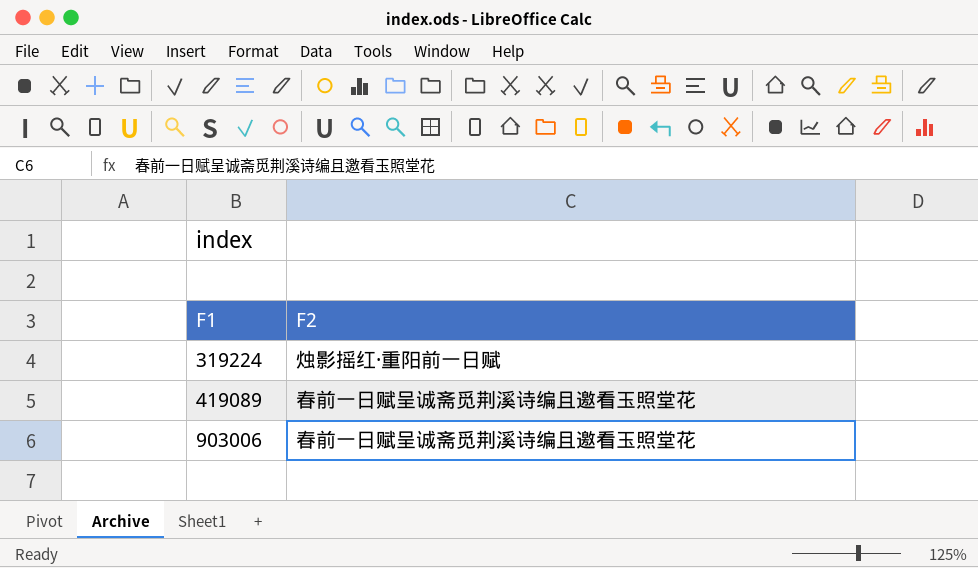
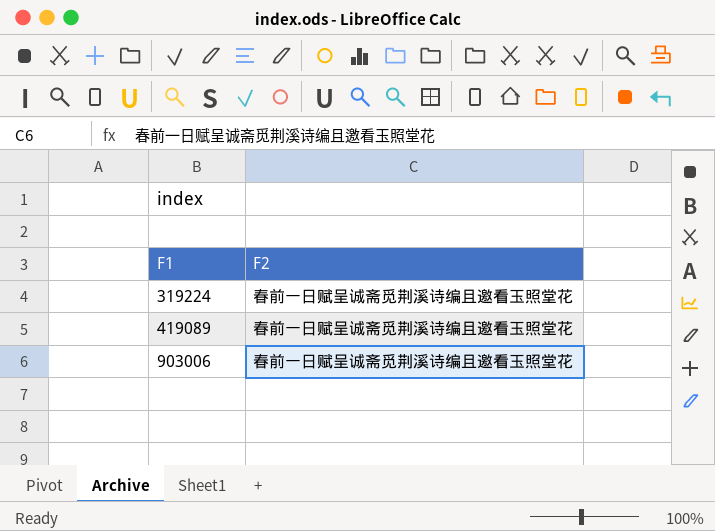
319224 | F2: 烛影摇红·重阳前一日赋 -> 春前一日赋呈诚斋觅荆溪诗编且邀看玉照堂花

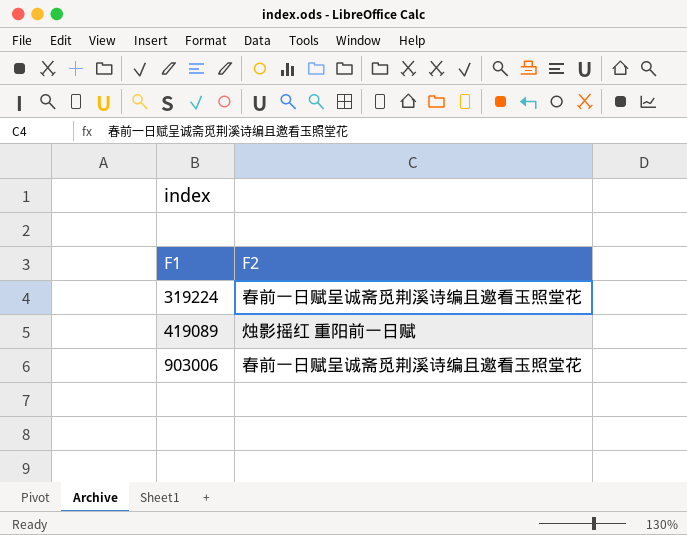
419089 | F2: 春前一日赋呈诚斋觅荆溪诗编且邀看玉照堂花 -> 烛影摇红 重阳前一日赋

